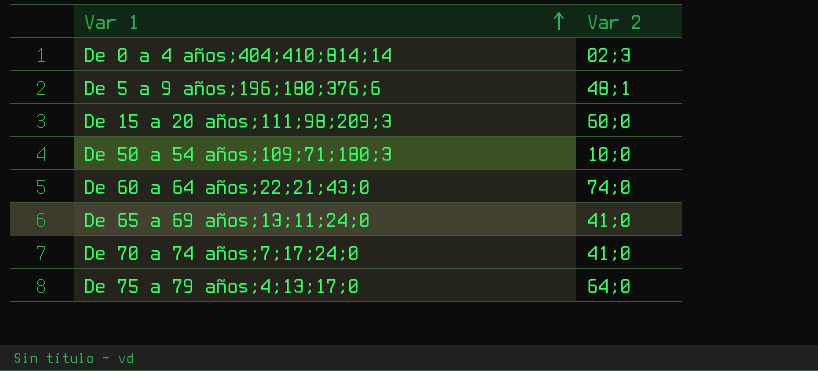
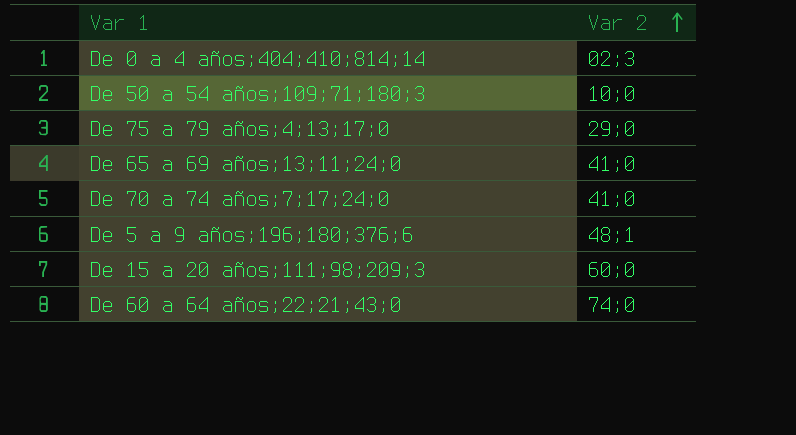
row order: Var 1 ascending -> Var 2 ascending
De 75 a 79 años;4;13;17;0 | Var 2: 64;0 -> 29;0

